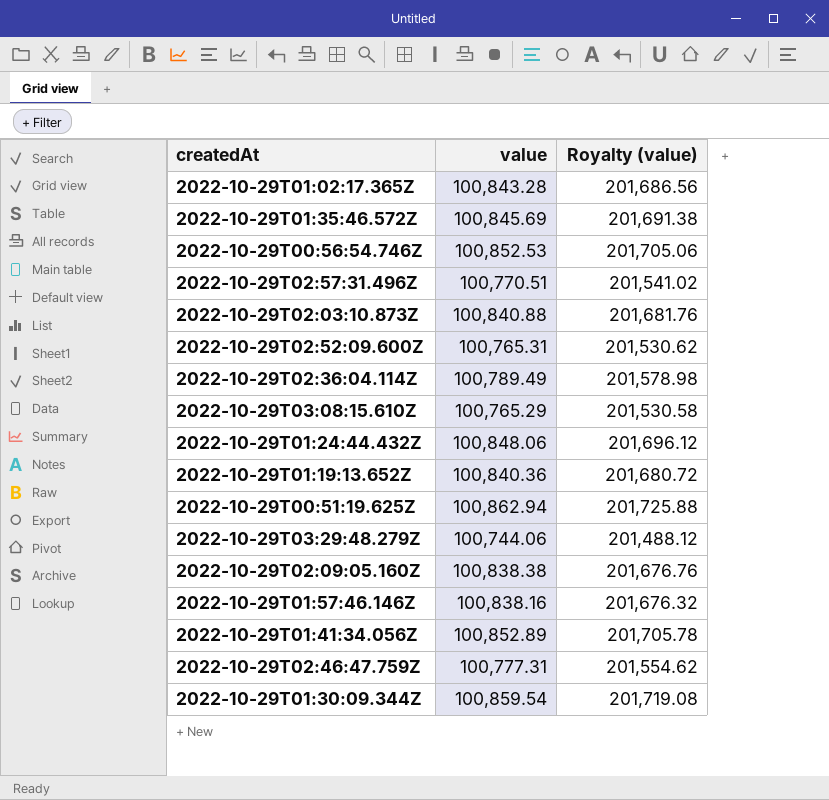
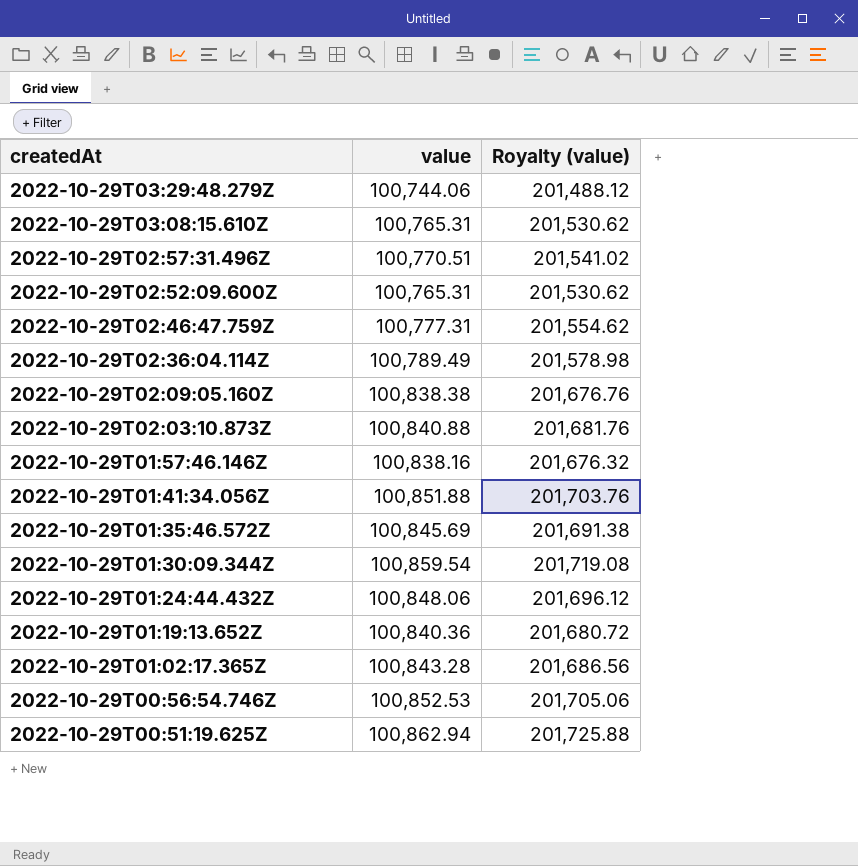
row order: none -> createdAt descending
2022-10-29T03:08:15.610Z | value: 100,765.29 -> 100,765.31
2022-10-29T03:08:15.610Z | Royalty (value): 201,530.58 -> 201,530.62
2022-10-29T01:41:34.056Z | value: 100,852.89 -> 100,851.88
2022-10-29T01:41:34.056Z | Royalty (value): 201,705.78 -> 201,703.76

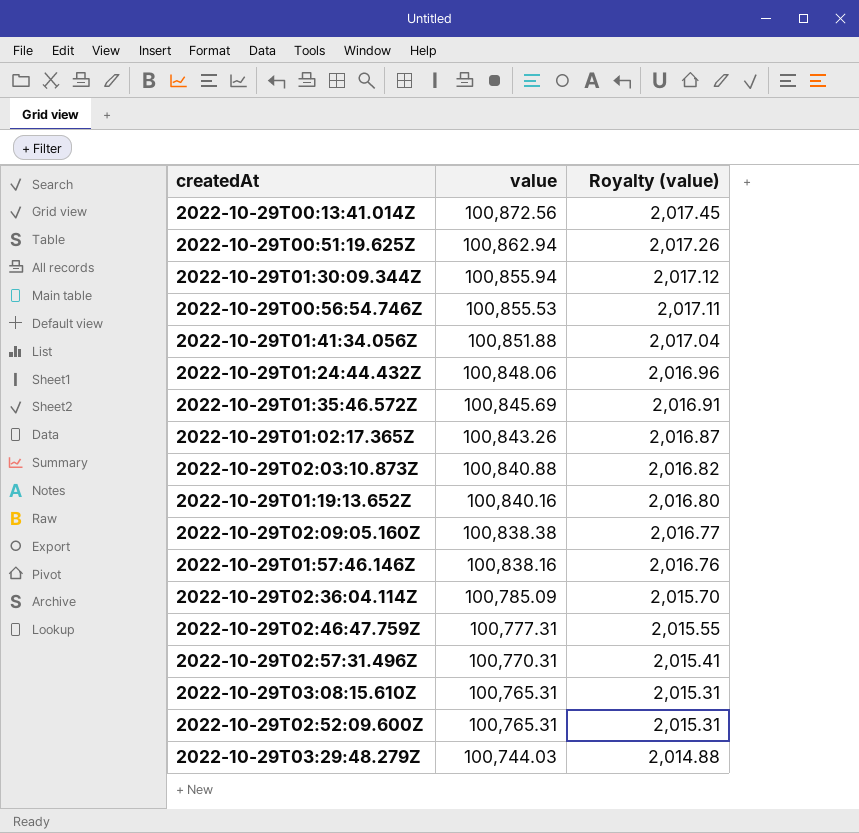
row order: createdAt descending -> value descending
column Royalty (value) | formula: [value] * 2 -> [value] * 0.02
row 2022-10-29T00:13:41.014Z: none -> 100,872.56 | 2,017.45
2022-10-29T01:30:09.344Z | value: 100,859.54 -> 100,855.94
2022-10-29T00:56:54.746Z | value: 100,852.53 -> 100,855.53
2022-10-29T01:02:17.365Z | value: 100,843.28 -> 100,843.26
2022-10-29T01:19:13.652Z | value: 100,840.36 -> 100,840.16
2022-10-29T02:36:04.114Z | value: 100,789.49 -> 100,785.09
2022-10-29T02:57:31.496Z | value: 100,770.51 -> 100,770.31
2022-10-29T03:29:48.279Z | value: 100,744.06 -> 100,744.03

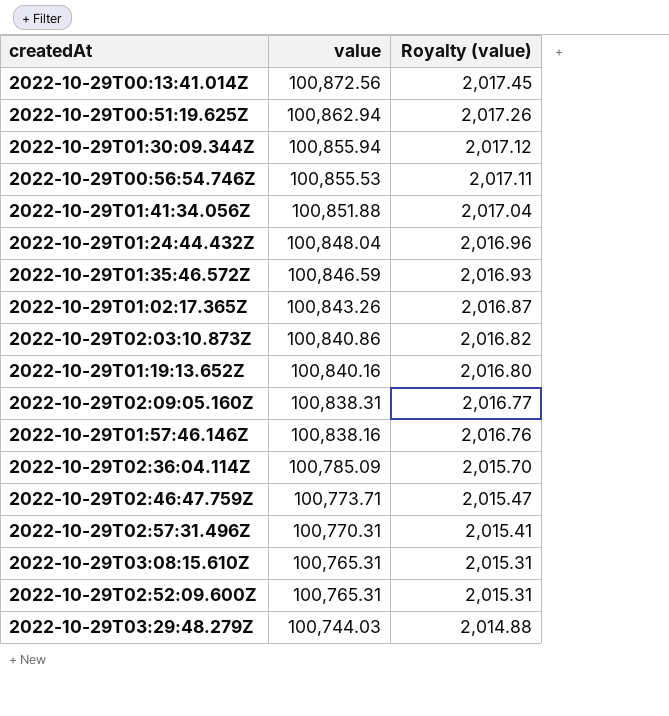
2022-10-29T01:24:44.432Z | value: 100,848.06 -> 100,848.04
2022-10-29T01:35:46.572Z | value: 100,845.69 -> 100,846.59
2022-10-29T01:35:46.572Z | Royalty (value): 2,016.91 -> 2,016.93
2022-10-29T02:03:10.873Z | value: 100,840.88 -> 100,840.86
2022-10-29T02:09:05.160Z | value: 100,838.38 -> 100,838.31
2022-10-29T02:46:47.759Z | value: 100,777.31 -> 100,773.71
2022-10-29T02:46:47.759Z | Royalty (value): 2,015.55 -> 2,015.47

